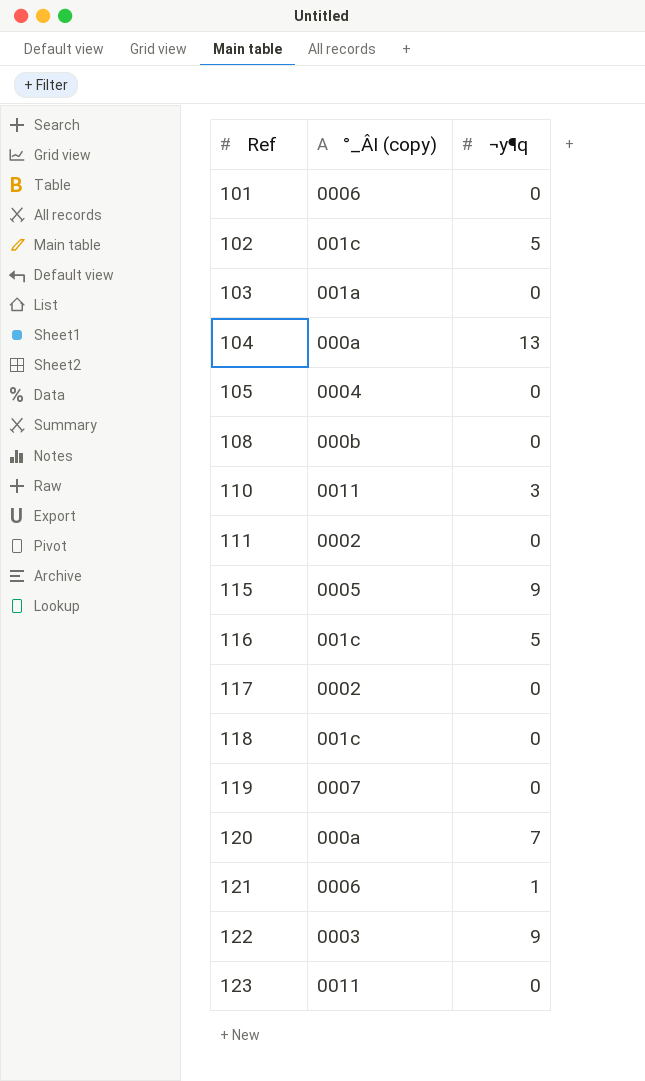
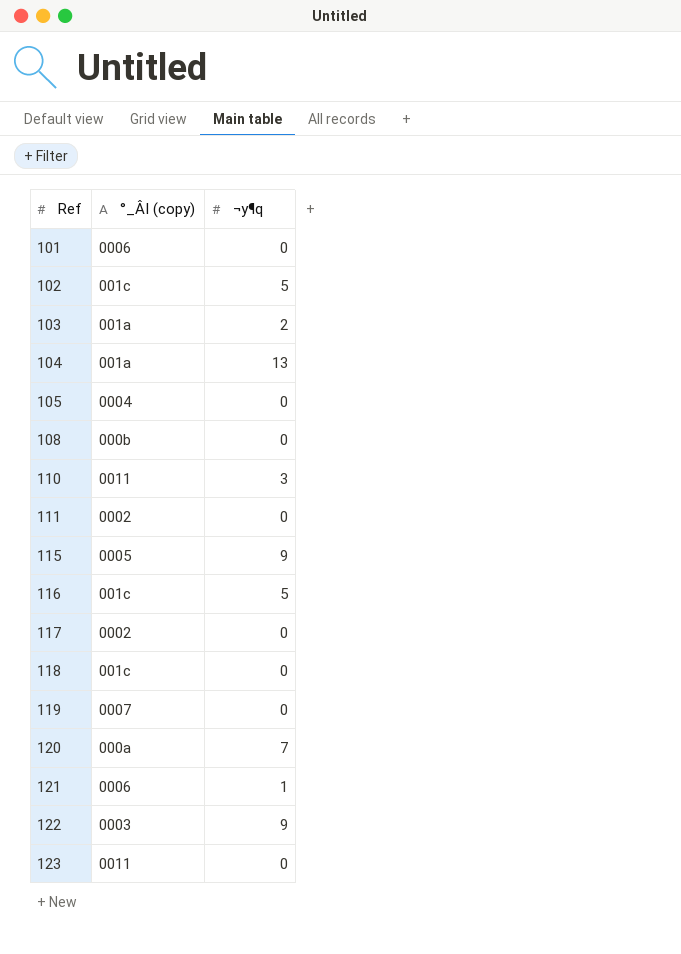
103 | ¬y¶q: 0 -> 2
104 | °_ÂI (copy): 000a -> 001a

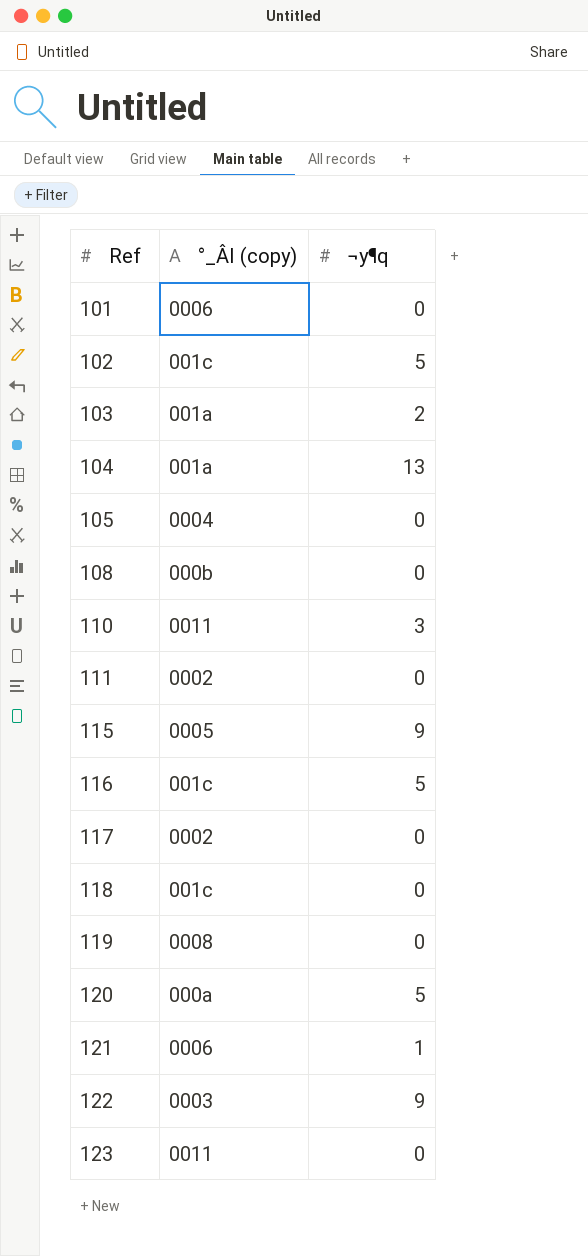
119 | °_ÂI (copy): 0007 -> 0008
120 | ¬y¶q: 7 -> 5

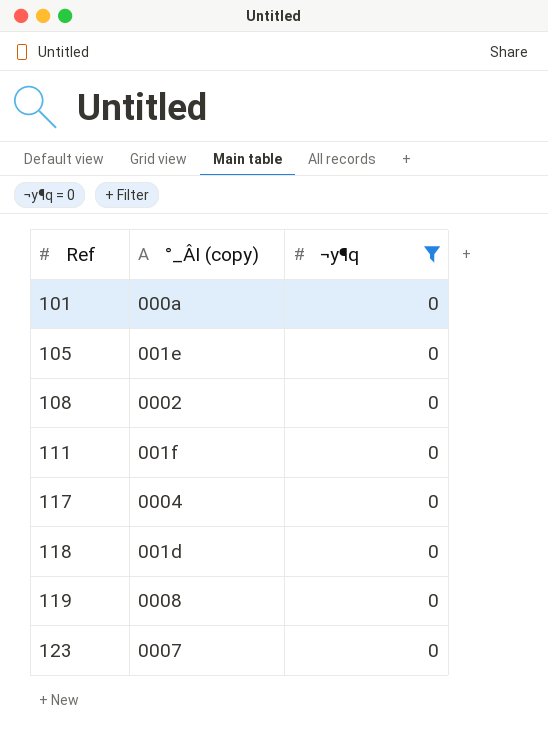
filter: none -> ¬y¶q = 0
101 | °_ÂI (copy): 0006 -> 000a
105 | °_ÂI (copy): 0004 -> 001e
108 | °_ÂI (copy): 000b -> 0002
111 | °_ÂI (copy): 0002 -> 001f
117 | °_ÂI (copy): 0002 -> 0004
118 | °_ÂI (copy): 001c -> 001d
123 | °_ÂI (copy): 0011 -> 0007

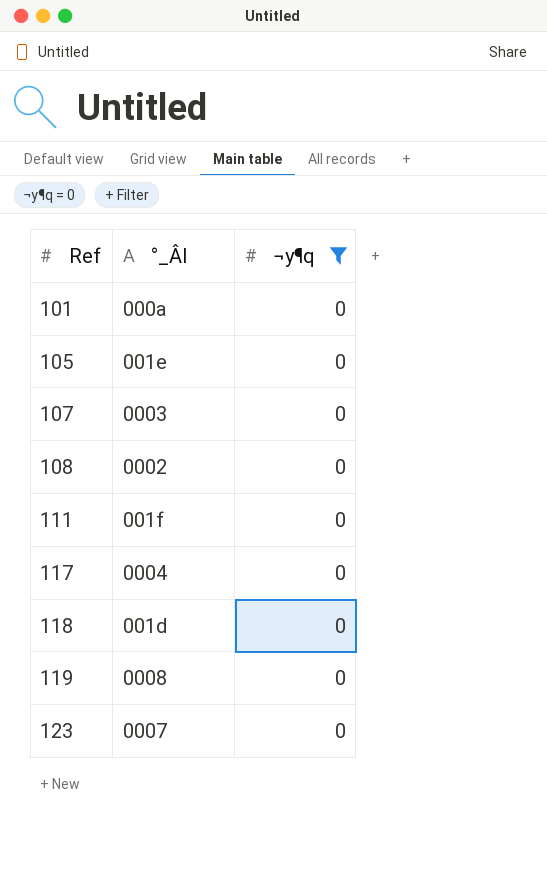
column name: °_ÂI (copy) -> °_ÂI
row 107: none -> 0003 | 0

